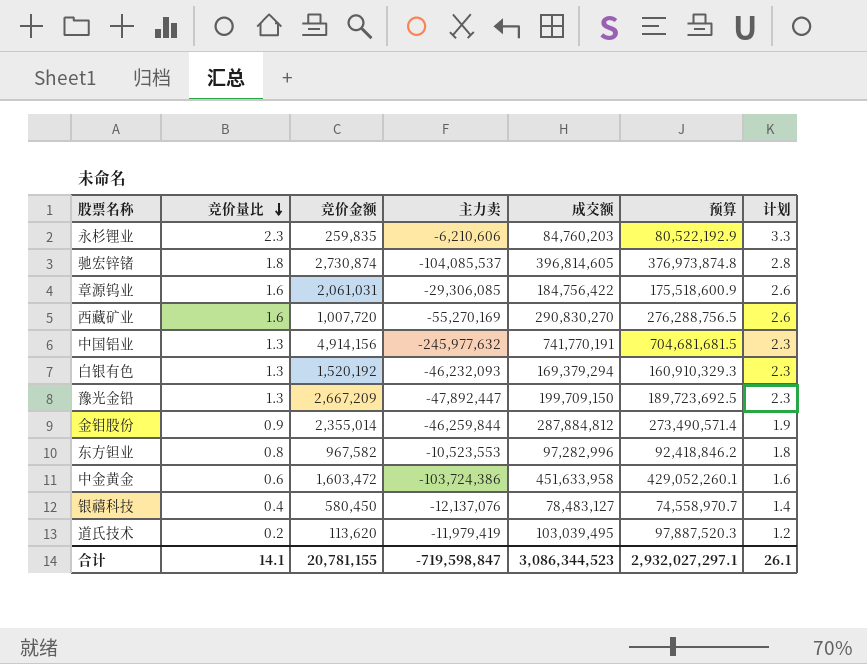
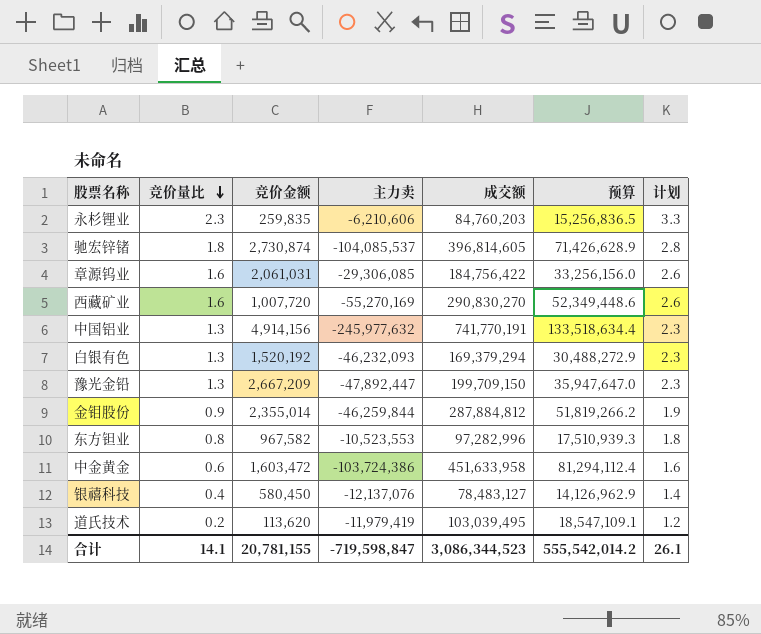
column 预算 | formula: [成交额] * 0.95 -> [成交额] * 0.18
合计 | 预算: 2,932,027,297.1 -> 555,542,014.2

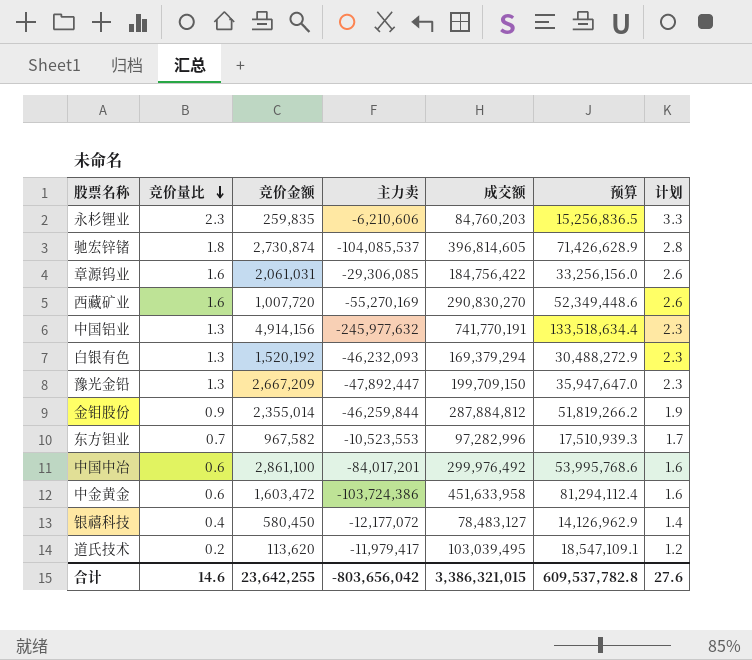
东方钽业 | 竞价量比: 0.8 -> 0.7
东方钽业 | 计划: 1.8 -> 1.7
row 中国中冶: none -> 0.6 | 2,861,100 | -84,017,201 | 299,976,492 | 53,995,768.6 | 1.6
银禧科技 | 主力卖: -12,137,076 -> -12,177,072
道氏技术 | 主力卖: -11,979,419 -> -11,979,417
合计 | 竞价量比: 14.1 -> 14.6
合计 | 竞价金额: 20,781,155 -> 23,642,255
合计 | 主力卖: -719,598,847 -> -803,656,042
合计 | 成交额: 3,086,344,523 -> 3,386,321,015
合计 | 预算: 555,542,014.2 -> 609,537,782.8
合计 | 计划: 26.1 -> 27.6

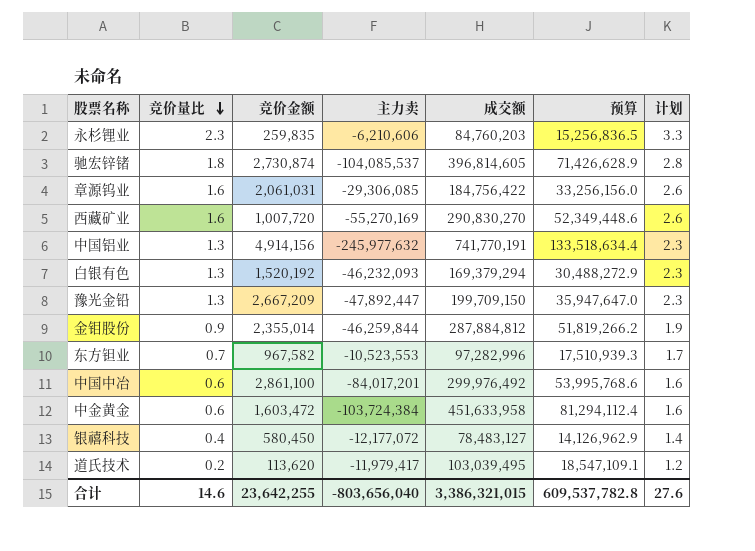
中金黄金 | 主力卖: -103,724,386 -> -103,724,384
合计 | 主力卖: -803,656,042 -> -803,656,040

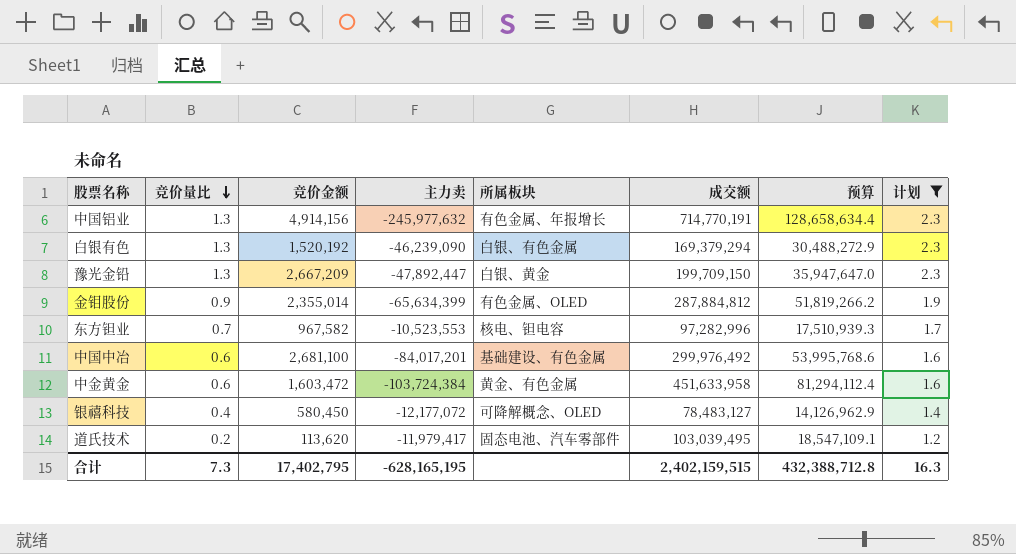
filter: none -> 计划 <= 2.3
column 所属板块 | position: none -> 5
中国铝业 | 成交额: 741,770,191 -> 714,770,191
中国铝业 | 预算: 133,518,634.4 -> 128,658,634.4
白银有色 | 主力卖: -46,232,093 -> -46,239,090
金钼股份 | 主力卖: -46,259,844 -> -65,634,399
中国中冶 | 竞价金额: 2,861,100 -> 2,681,100
合计 | 竞价量比: 14.6 -> 7.3
合计 | 竞价金额: 23,642,255 -> 17,402,795
合计 | 主力卖: -803,656,040 -> -628,165,195
合计 | 成交额: 3,386,321,015 -> 2,402,159,515
合计 | 预算: 609,537,782.8 -> 432,388,712.8
合计 | 计划: 27.6 -> 16.3

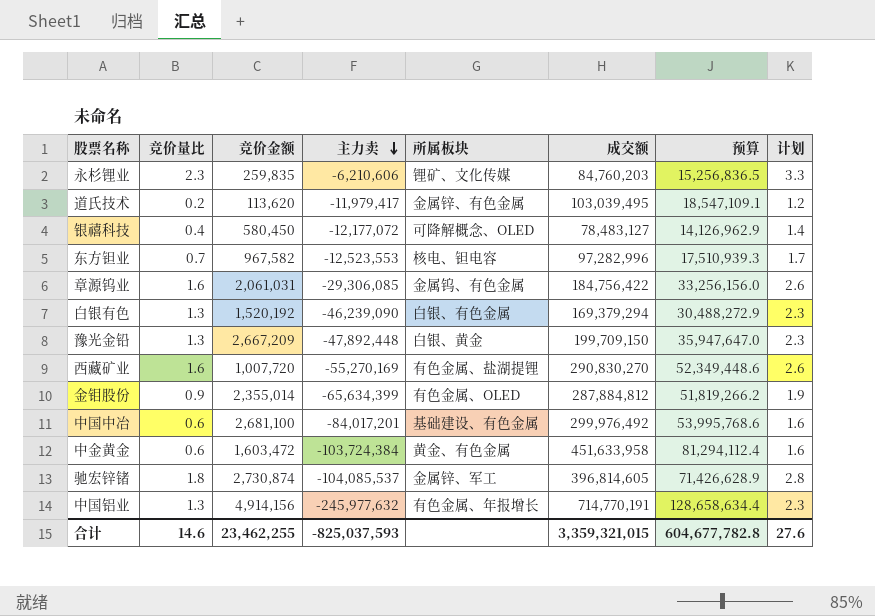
filter: 计划 <= 2.3 -> none
row order: 竞价量比 descending -> 主力卖 descending
道氏技术 | 所属板块: 固态电池、汽车零部件 -> 金属锌、有色金属
东方钽业 | 主力卖: -10,523,553 -> -12,523,553
豫光金铅 | 主力卖: -47,892,447 -> -47,892,448
合计 | 竞价量比: 7.3 -> 14.6
合计 | 竞价金额: 17,402,795 -> 23,462,255
合计 | 主力卖: -628,165,195 -> -825,037,593
合计 | 成交额: 2,402,159,515 -> 3,359,321,015
合计 | 预算: 432,388,712.8 -> 604,677,782.8
合计 | 计划: 16.3 -> 27.6

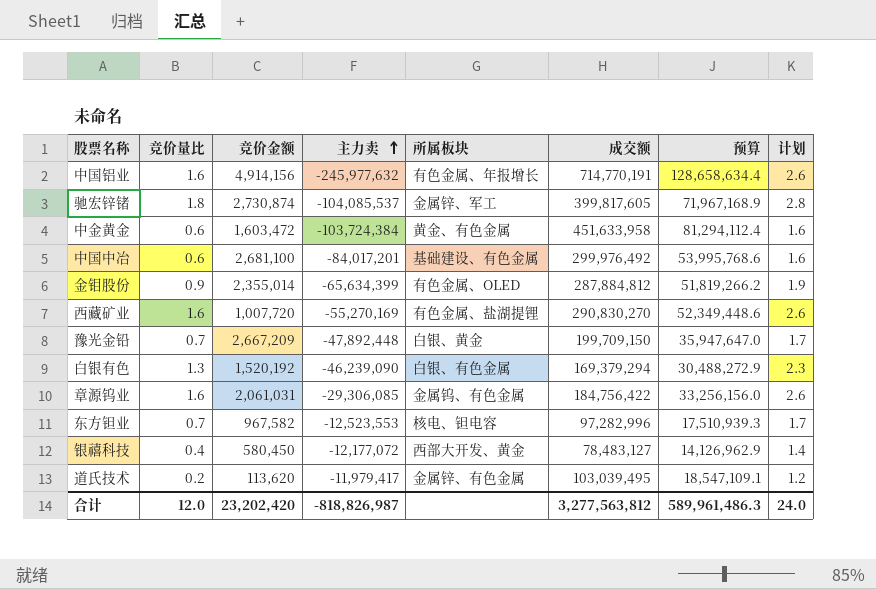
row order: 主力卖 descending -> 主力卖 ascending
row 永杉锂业: 2.3 | 259,835 | -6,210,606 | 锂矿、文化传媒 | 84,760,203 | 15,256,836.5 | 3.3 -> none
中国铝业 | 竞价量比: 1.3 -> 1.6
中国铝业 | 计划: 2.3 -> 2.6
驰宏锌锗 | 成交额: 396,814,605 -> 399,817,605
驰宏锌锗 | 预算: 71,426,628.9 -> 71,967,168.9
豫光金铅 | 竞价量比: 1.3 -> 0.7
豫光金铅 | 计划: 2.3 -> 1.7
银禧科技 | 所属板块: 可降解概念、OLED -> 西部大开发、黄金
合计 | 竞价量比: 14.6 -> 12.0
合计 | 竞价金额: 23,462,255 -> 23,202,420
合计 | 主力卖: -825,037,593 -> -818,826,987
合计 | 成交额: 3,359,321,015 -> 3,277,563,812
合计 | 预算: 604,677,782.8 -> 589,961,486.3
合计 | 计划: 27.6 -> 24.0

